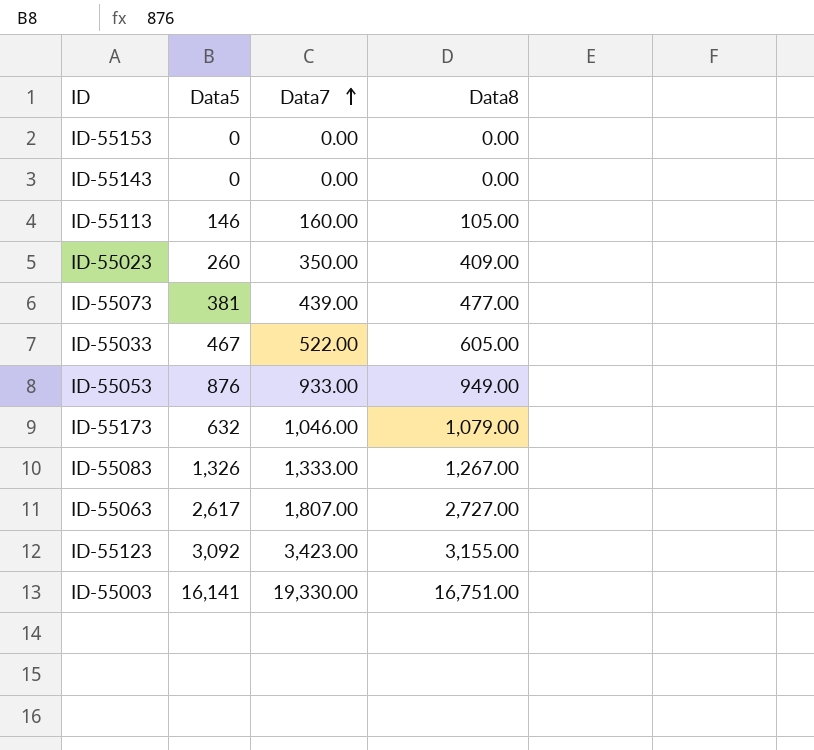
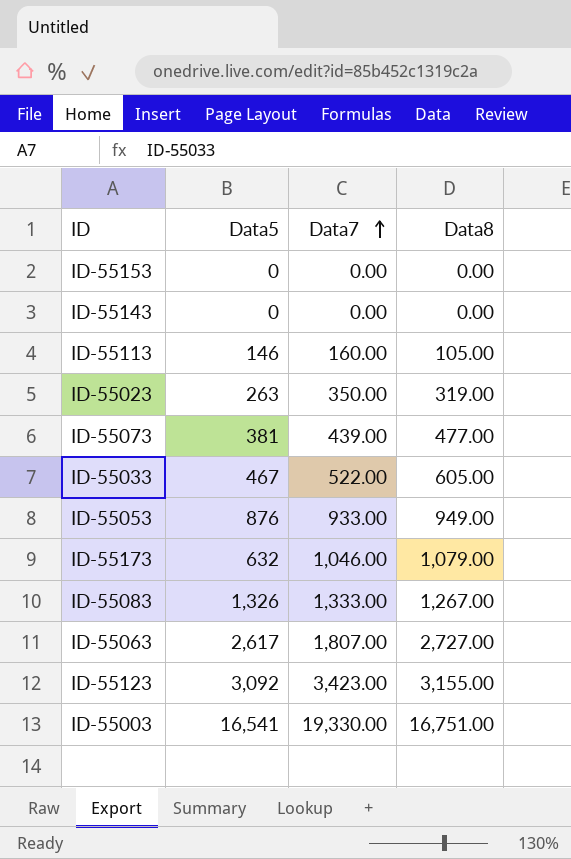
ID-55023 | Data5: 260 -> 263
ID-55023 | Data8: 409.00 -> 319.00
ID-55003 | Data5: 16,141 -> 16,541

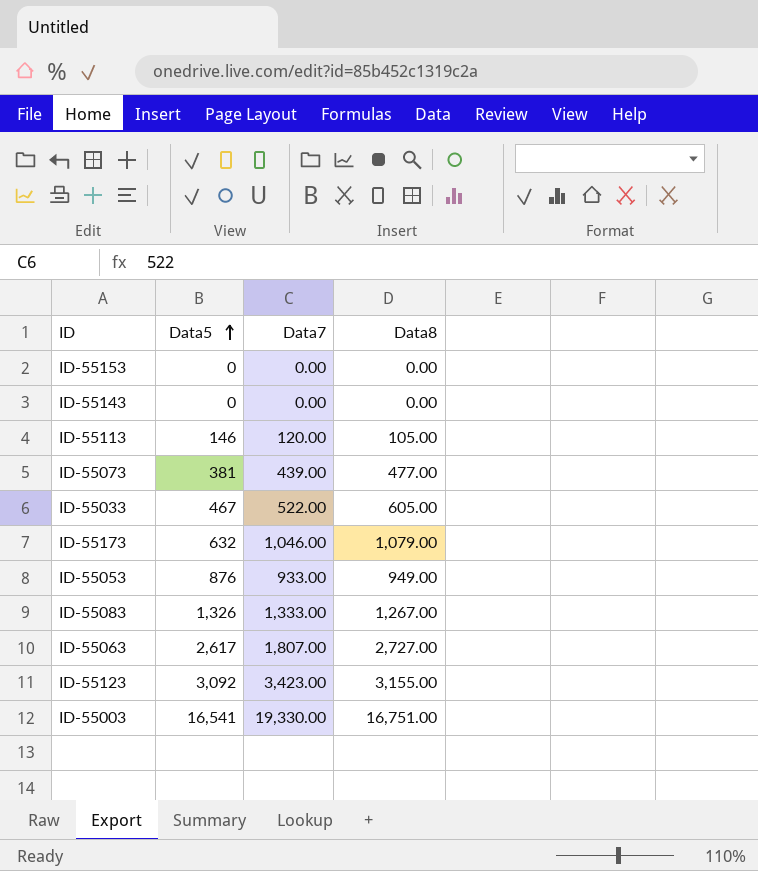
row order: Data7 ascending -> Data5 ascending
row ID-55023: 263 | 350.00 | 319.00 -> none
ID-55113 | Data7: 160.00 -> 120.00

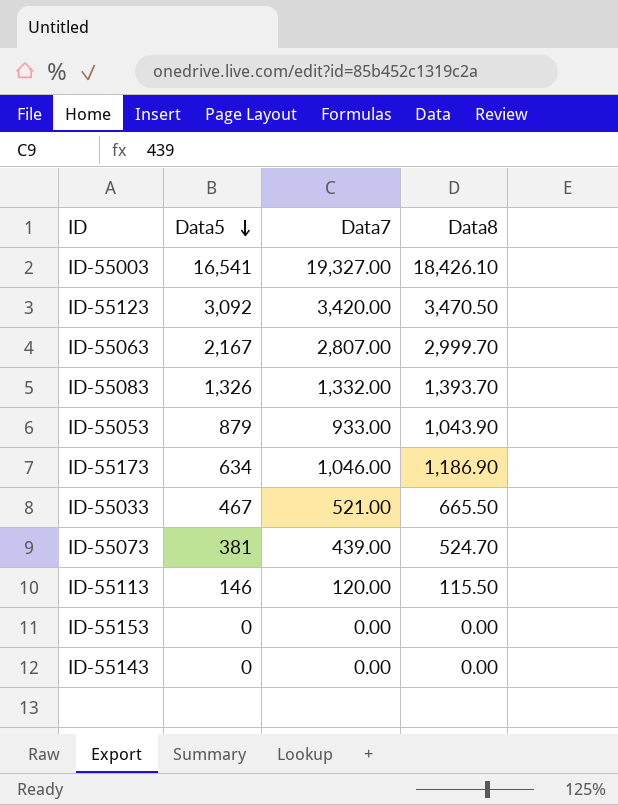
row order: Data5 ascending -> Data5 descending
ID-55003 | Data7: 19,330.00 -> 19,327.00
ID-55003 | Data8: 16,751.00 -> 18,426.10
ID-55123 | Data7: 3,423.00 -> 3,420.00
ID-55123 | Data8: 3,155.00 -> 3,470.50
ID-55063 | Data5: 2,617 -> 2,167
ID-55063 | Data7: 1,807.00 -> 2,807.00
ID-55063 | Data8: 2,727.00 -> 2,999.70
ID-55083 | Data7: 1,333.00 -> 1,332.00
ID-55083 | Data8: 1,267.00 -> 1,393.70
ID-55053 | Data5: 876 -> 879
ID-55053 | Data8: 949.00 -> 1,043.90
ID-55173 | Data5: 632 -> 634
ID-55173 | Data8: 1,079.00 -> 1,186.90
ID-55033 | Data7: 522.00 -> 521.00
ID-55033 | Data8: 605.00 -> 665.50
ID-55073 | Data8: 477.00 -> 524.70
ID-55113 | Data8: 105.00 -> 115.50

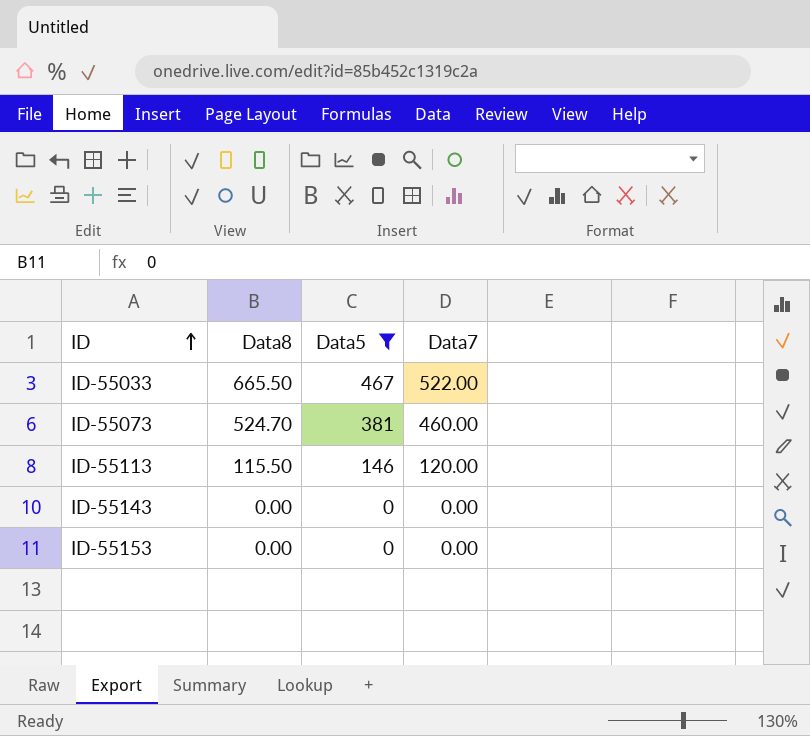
filter: none -> Data5 <= 467
row order: Data5 descending -> ID ascending
column Data8 | position: 4 -> 2
ID-55033 | Data7: 521.00 -> 522.00
ID-55073 | Data7: 439.00 -> 460.00

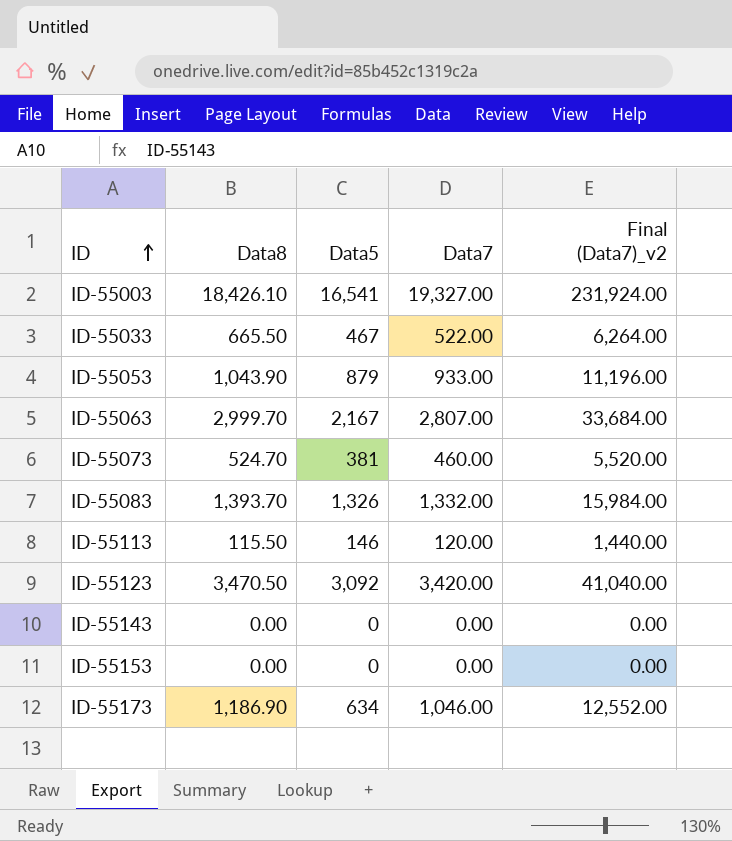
filter: Data5 <= 467 -> none
column Final (Data7)_v2 | formula: none -> [Data7] * 12

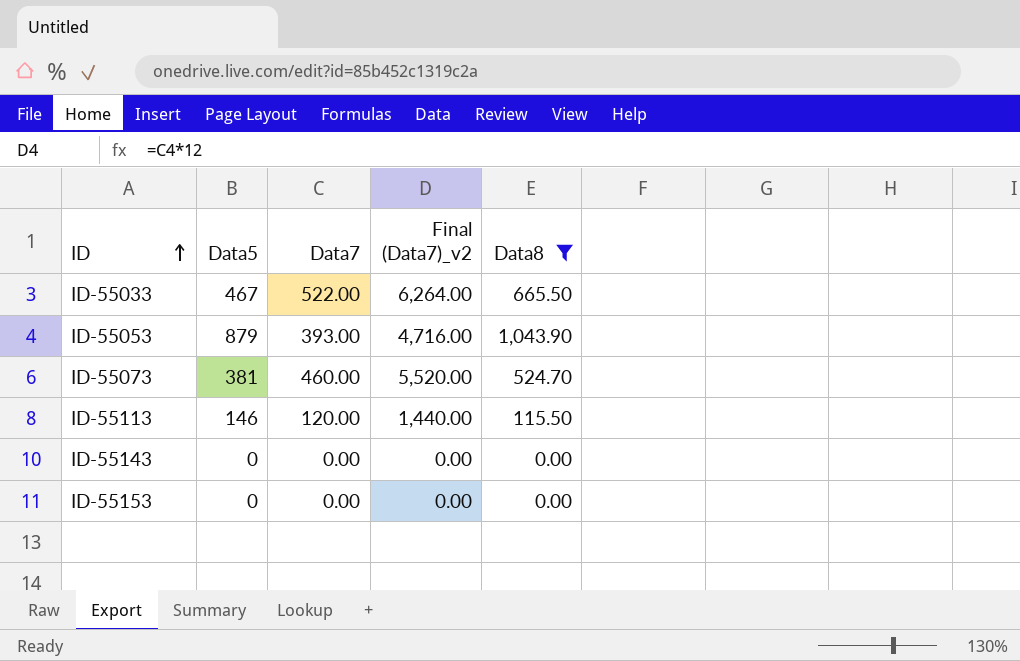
filter: none -> Data8 <= 1,043.90
column Data8 | position: 2 -> 5
ID-55053 | Data7: 933.00 -> 393.00
ID-55053 | Final (Data7)_v2: 11,196.00 -> 4,716.00

